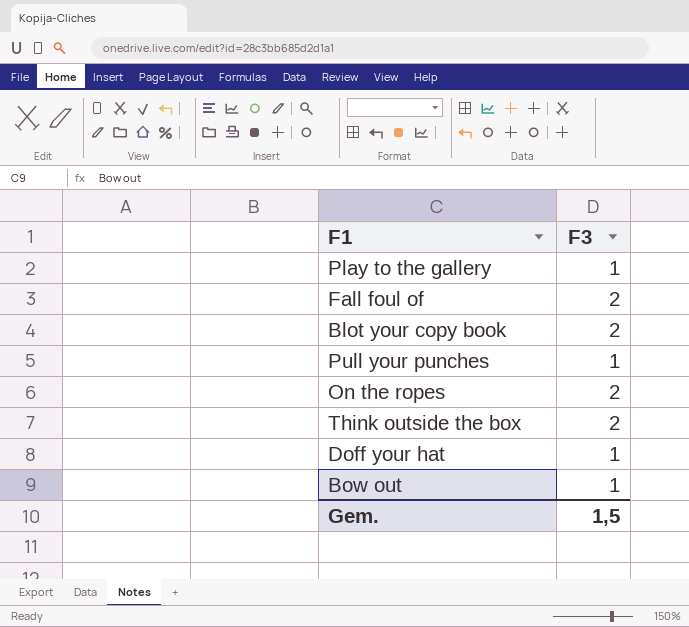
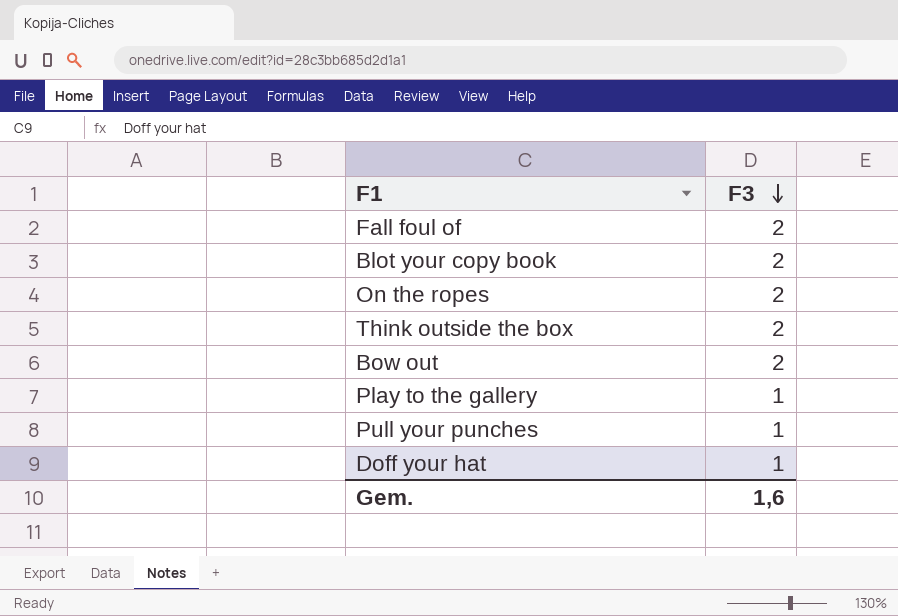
row order: none -> F3 descending
Bow out | F3: 1 -> 2
Gem. | F3: 1,5 -> 1,6

